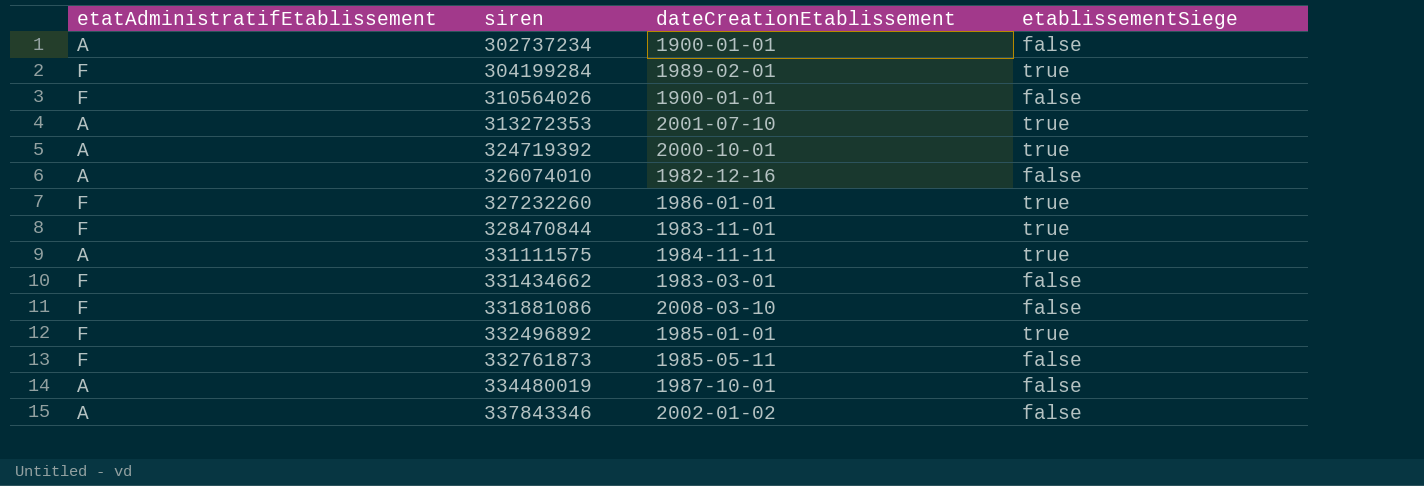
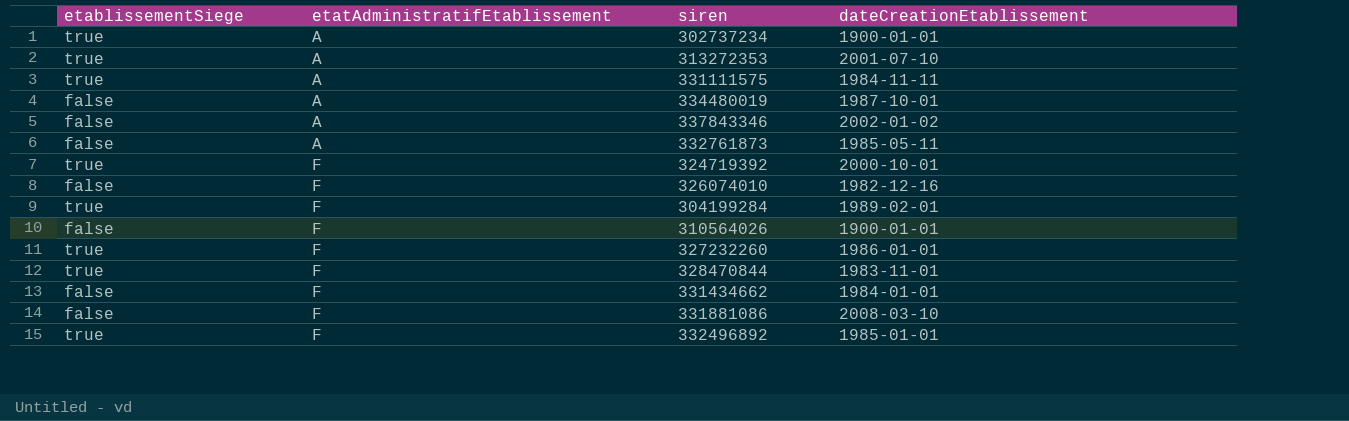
row order: siren ascending -> etatAdministratifEtablissement ascending
column etablissementSiege | position: 4 -> 1
302737234 | etablissementSiege: false -> true
332761873 | etatAdministratifEtablissement: F -> A
324719392 | etatAdministratifEtablissement: A -> F
326074010 | etatAdministratifEtablissement: A -> F
331434662 | dateCreationEtablissement: 1983-03-01 -> 1984-01-01

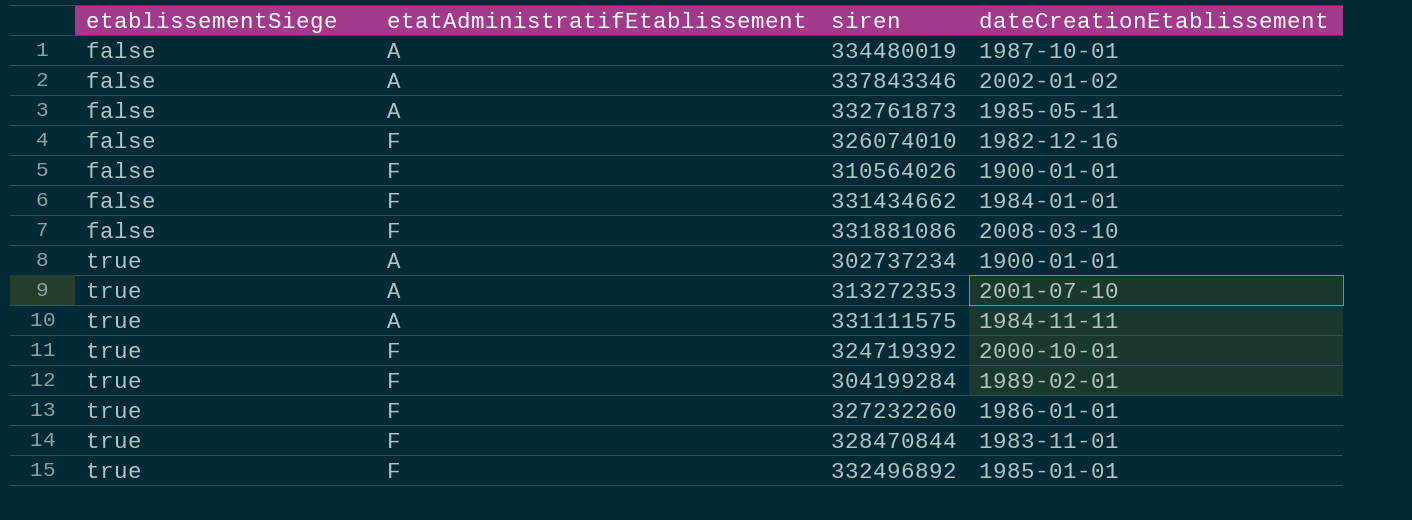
row order: etatAdministratifEtablissement ascending -> etablissementSiege ascending

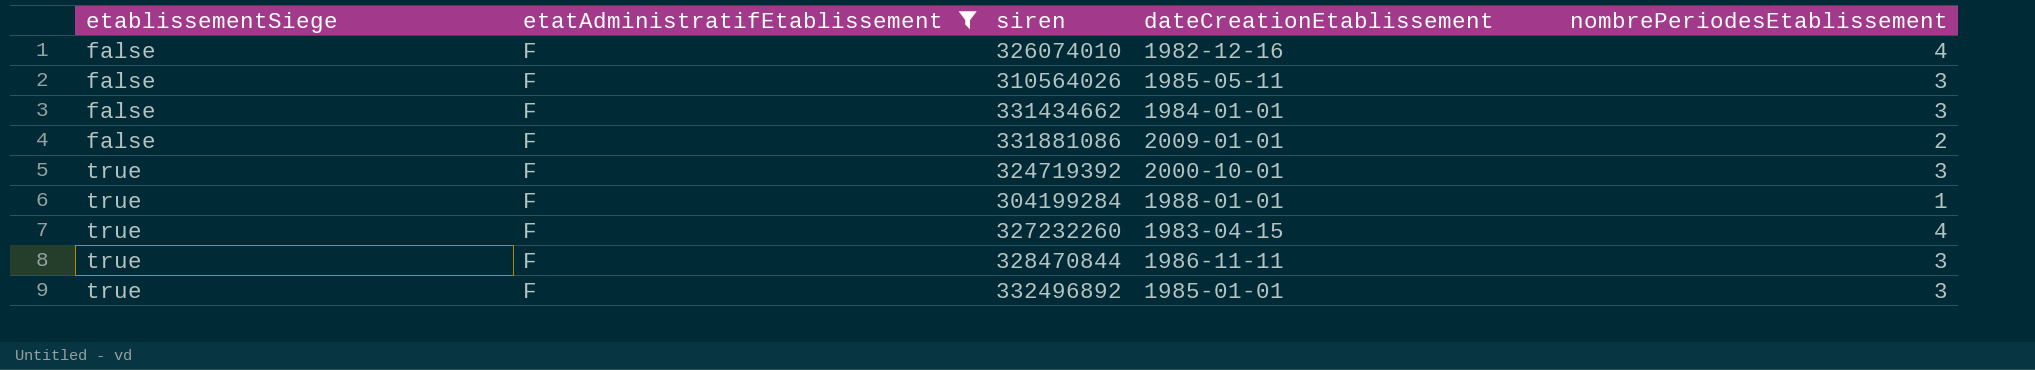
filter: none -> etatAdministratifEtablissement = F
column nombrePeriodesEtablissement | position: none -> 5
310564026 | dateCreationEtablissement: 1900-01-01 -> 1985-05-11
331881086 | dateCreationEtablissement: 2008-03-10 -> 2009-01-01
304199284 | dateCreationEtablissement: 1989-02-01 -> 1988-01-01
327232260 | dateCreationEtablissement: 1986-01-01 -> 1983-04-15
328470844 | dateCreationEtablissement: 1983-11-01 -> 1986-11-11

